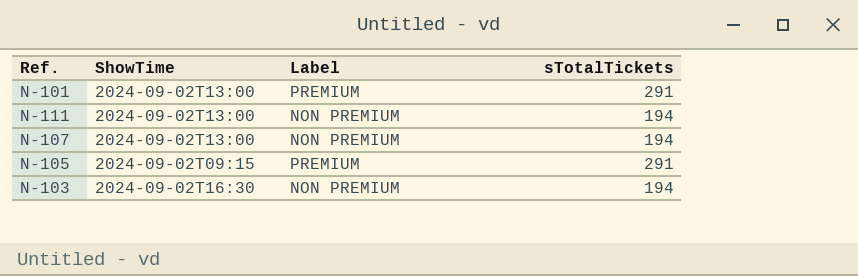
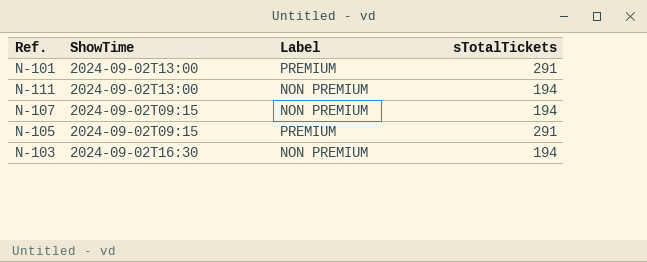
N-107 | ShowTime: 2024-09-02T13:00 -> 2024-09-02T09:15

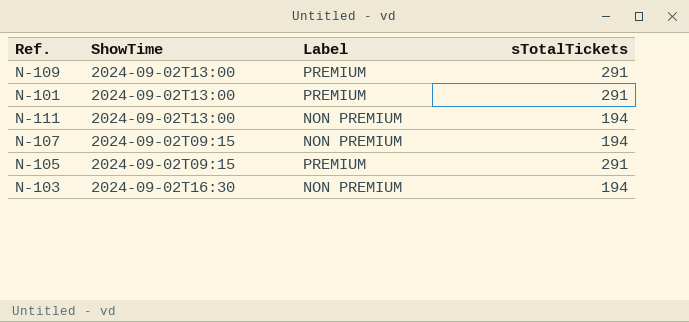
row N-109: none -> 2024-09-02T13:00 | PREMIUM | 291

